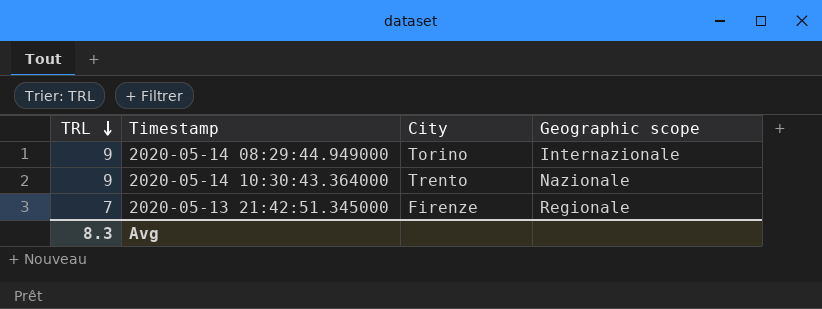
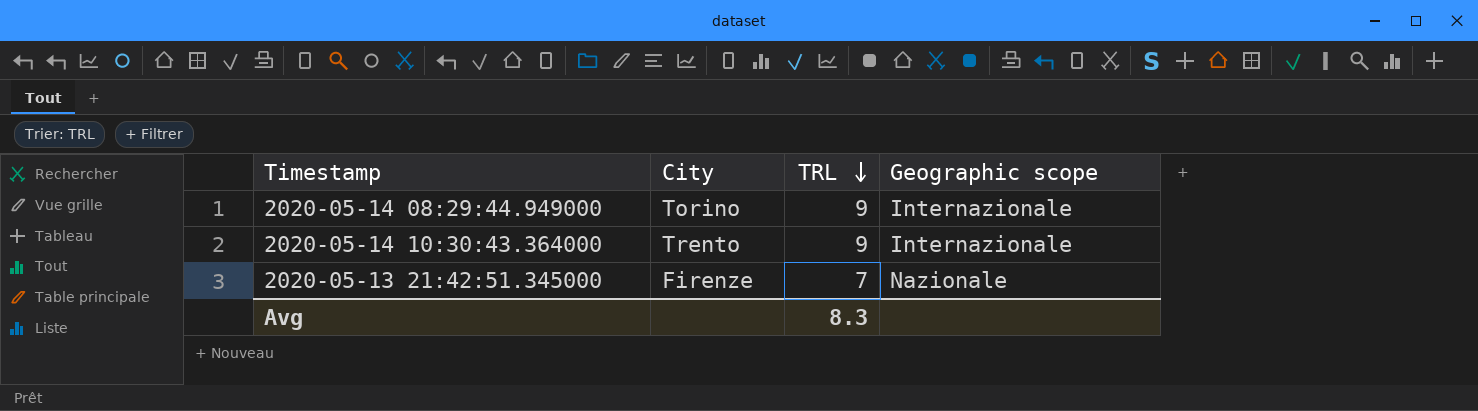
column TRL | position: 1 -> 3
2020-05-14 10:30:43.364000 | Geographic scope: Nazionale -> Internazionale
2020-05-13 21:42:51.345000 | Geographic scope: Regionale -> Nazionale

